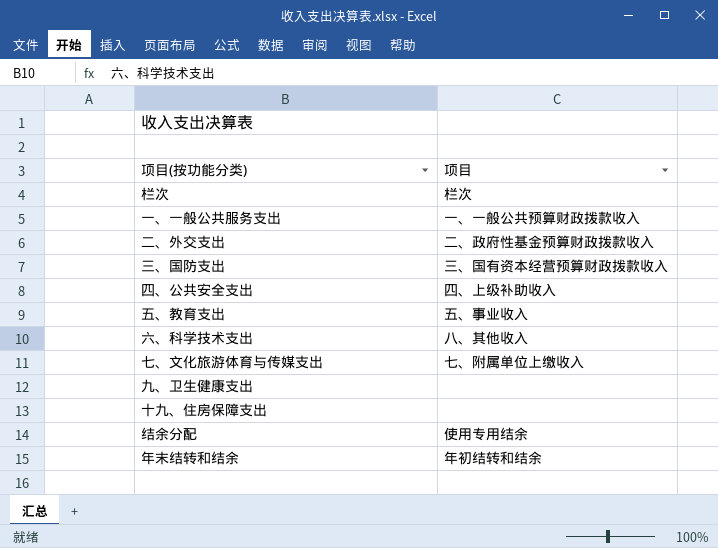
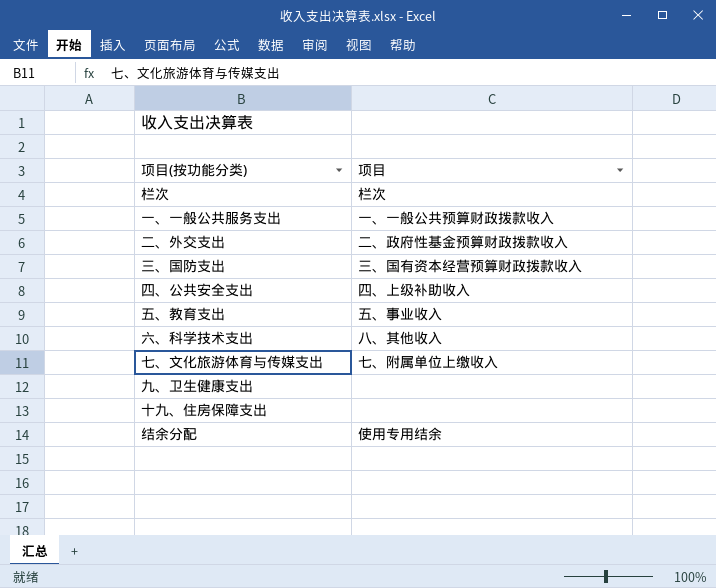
row 年末结转和结余: 年初结转和结余 -> none

